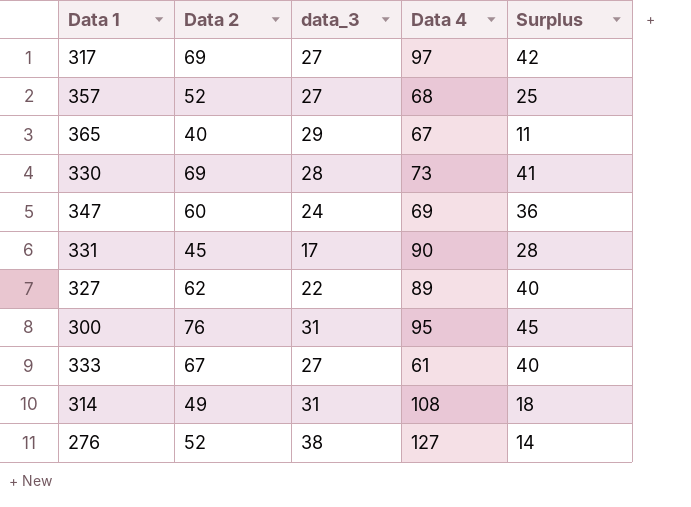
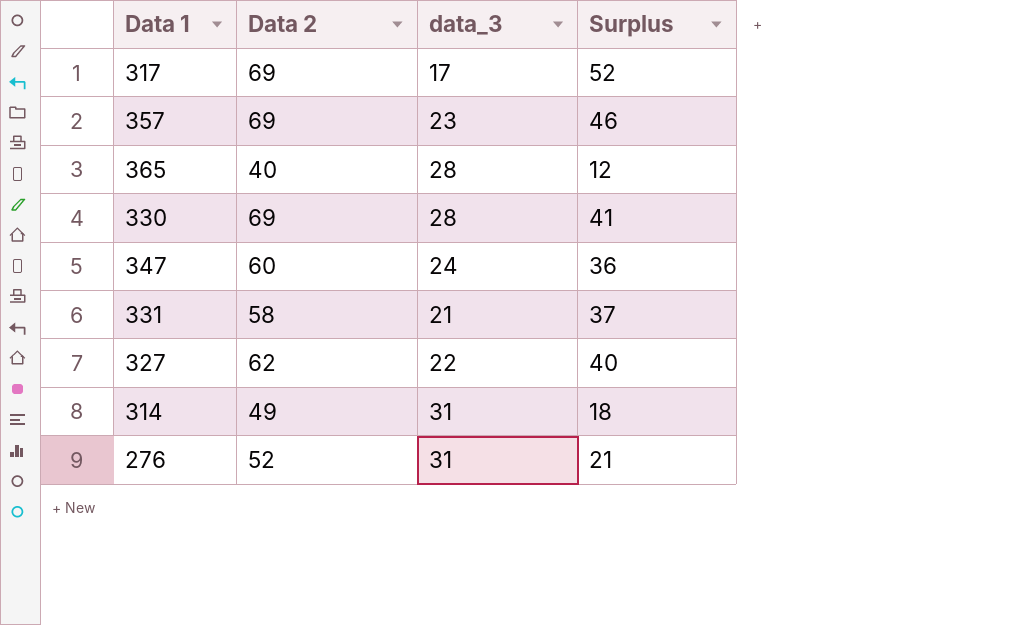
column Data 4 | position: 4 -> none
row 300: 76 | 31 | 95 | 45 -> none
row 333: 67 | 27 | 61 | 40 -> none
317 | data_3: 27 -> 17
317 | Surplus: 42 -> 52
357 | Data 2: 52 -> 69
357 | data_3: 27 -> 23
357 | Surplus: 25 -> 46
365 | data_3: 29 -> 28
365 | Surplus: 11 -> 12
331 | Data 2: 45 -> 58
331 | data_3: 17 -> 21
331 | Surplus: 28 -> 37
276 | data_3: 38 -> 31
276 | Surplus: 14 -> 21

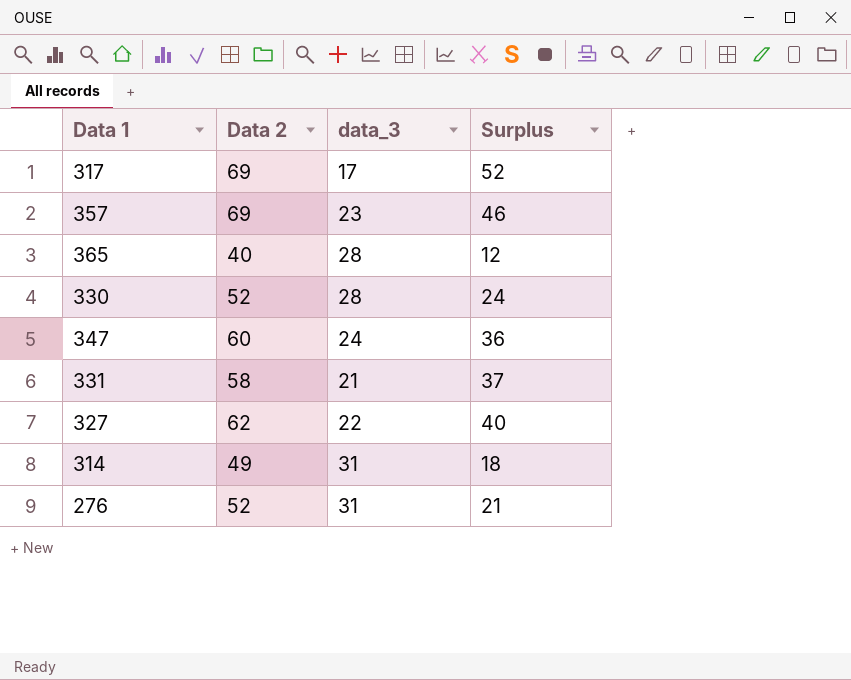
330 | Data 2: 69 -> 52
330 | Surplus: 41 -> 24

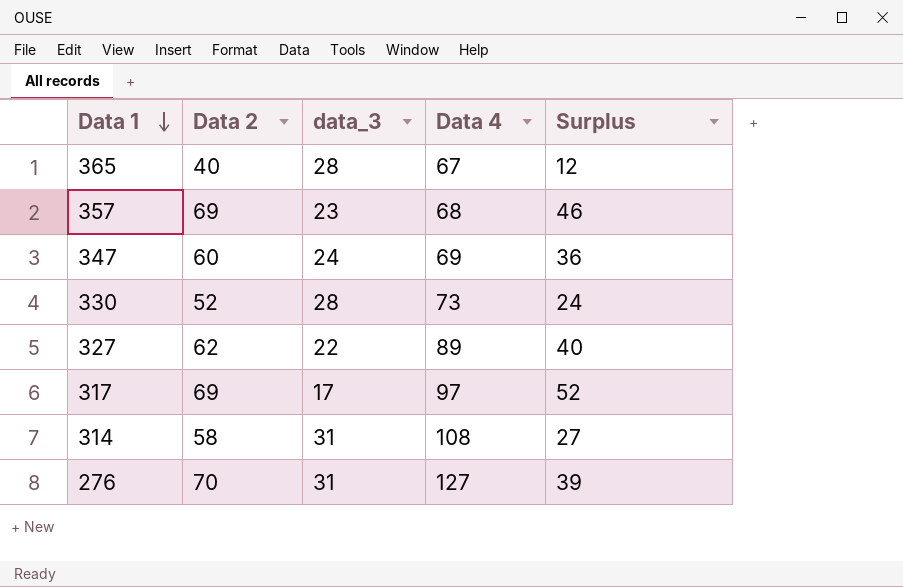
row order: none -> Data 1 descending
column Data 4 | position: none -> 4
row 331: 58 | 21 | 37 -> none
314 | Data 2: 49 -> 58
314 | Surplus: 18 -> 27
276 | Data 2: 52 -> 70
276 | Surplus: 21 -> 39

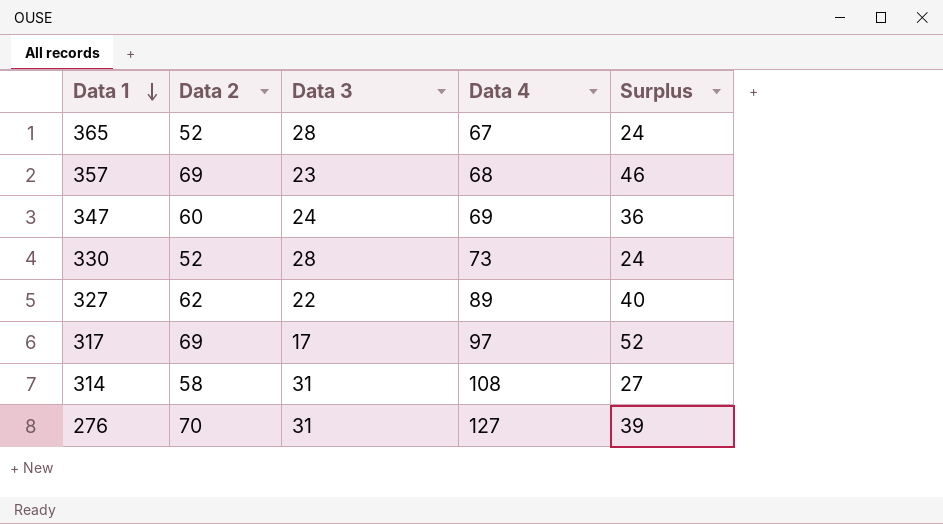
column name: data_3 -> Data 3
365 | Data 2: 40 -> 52
365 | Surplus: 12 -> 24

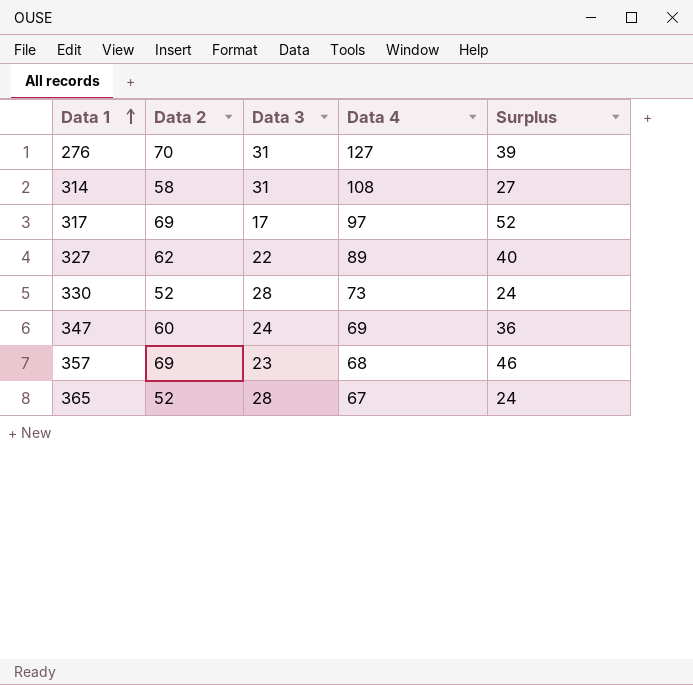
row order: Data 1 descending -> Data 1 ascending

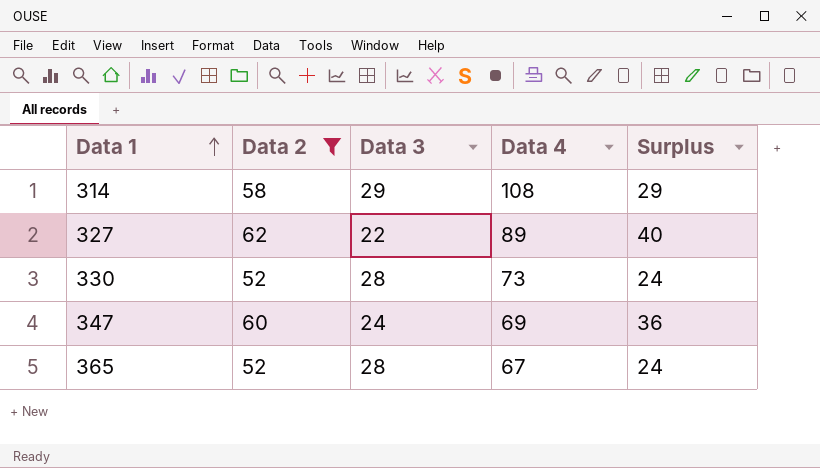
filter: none -> Data 2 <= 62
314 | Data 3: 31 -> 29
314 | Surplus: 27 -> 29

